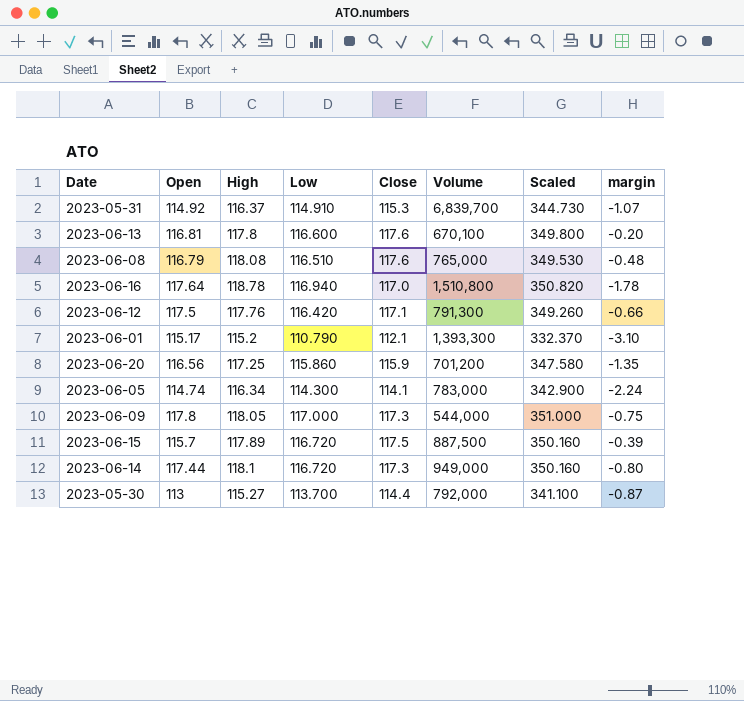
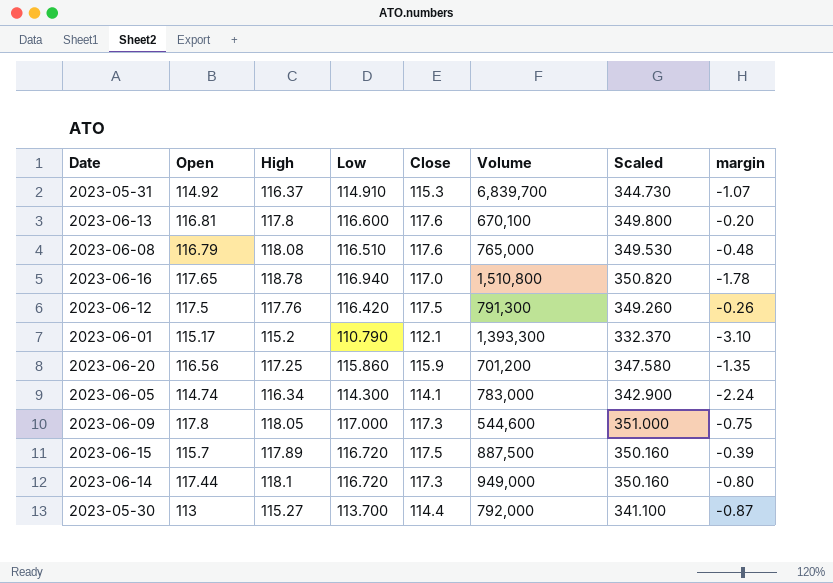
2023-06-16 | Open: 117.64 -> 117.65
2023-06-12 | Close: 117.1 -> 117.5
2023-06-12 | margin: -0.66 -> -0.26
2023-06-09 | Volume: 544,000 -> 544,600

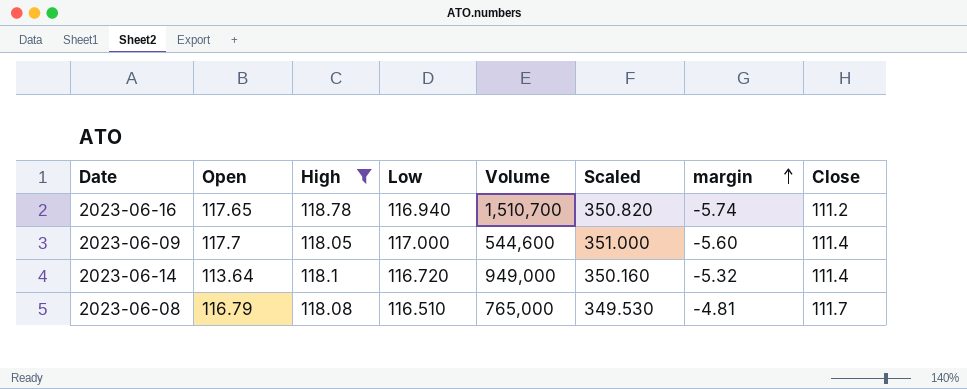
filter: none -> High >= 118.05
row order: none -> margin ascending
column margin | formula: [Close] - [High] -> [Close] - [Low]
column Close | position: 5 -> 8
2023-06-16 | Volume: 1,510,800 -> 1,510,700
2023-06-16 | Close: 117.0 -> 111.2
2023-06-09 | Open: 117.8 -> 117.7
2023-06-09 | Close: 117.3 -> 111.4
2023-06-14 | Open: 117.44 -> 113.64
2023-06-14 | Close: 117.3 -> 111.4
2023-06-08 | Close: 117.6 -> 111.7

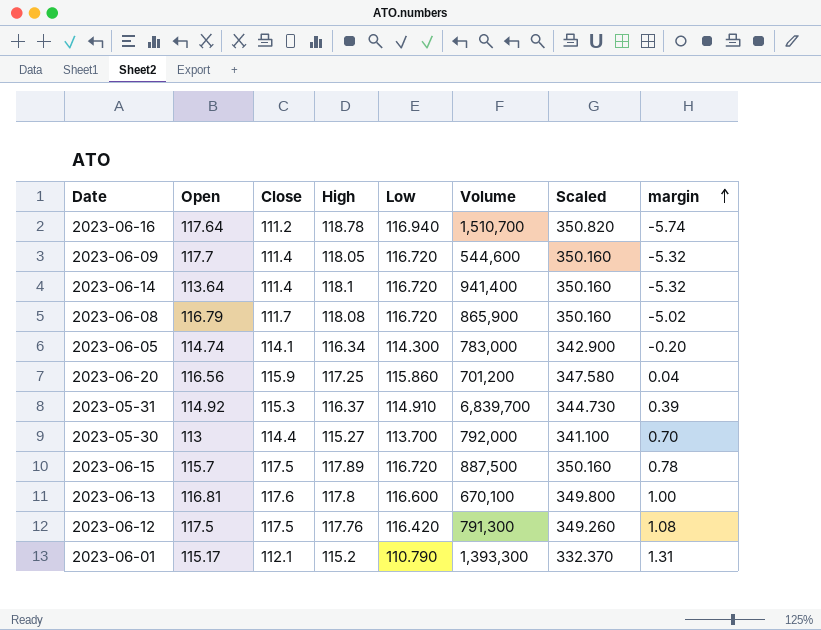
filter: High >= 118.05 -> none
column Close | position: 8 -> 3
2023-06-16 | Open: 117.65 -> 117.64
2023-06-09 | Low: 117.000 -> 116.720
2023-06-09 | Scaled: 351.000 -> 350.160
2023-06-09 | margin: -5.60 -> -5.32
2023-06-14 | Volume: 949,000 -> 941,400
2023-06-08 | Low: 116.510 -> 116.720
2023-06-08 | Volume: 765,000 -> 865,900
2023-06-08 | Scaled: 349.530 -> 350.160
2023-06-08 | margin: -4.81 -> -5.02

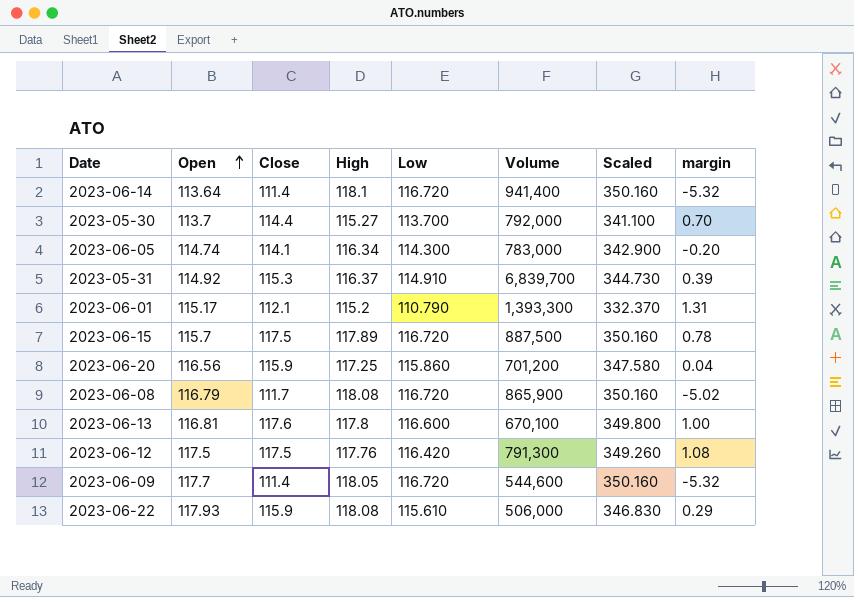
row order: margin ascending -> Open ascending
row 2023-06-16: 117.64 | 111.2 | 118.78 | 116.940 | 1,510,700 | 350.820 | -5.74 -> none
2023-05-30 | Open: 113 -> 113.7
row 2023-06-22: none -> 117.93 | 115.9 | 118.08 | 115.610 | 506,000 | 346.830 | 0.29

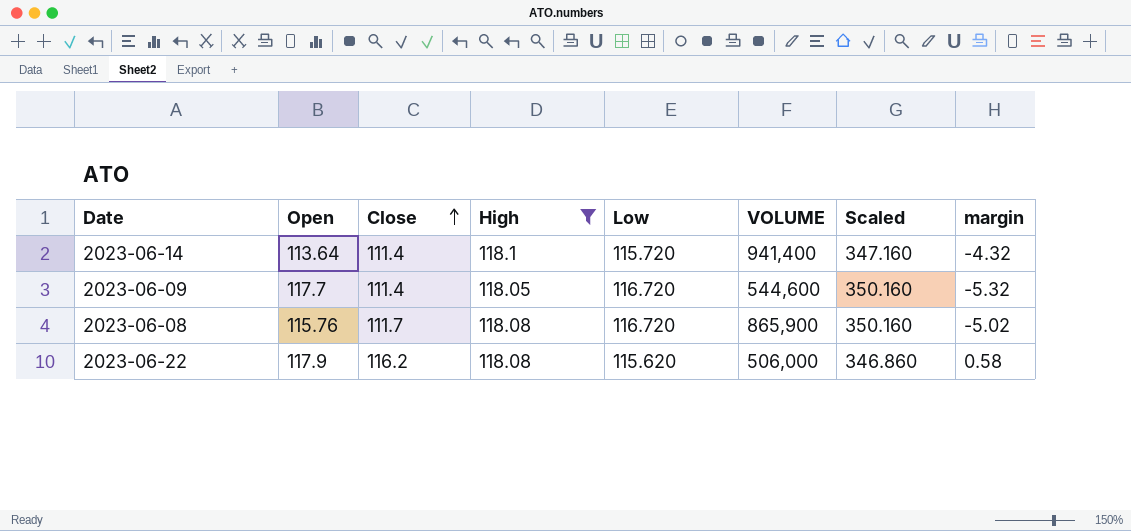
filter: none -> High >= 118.05
row order: Open ascending -> Close ascending
column name: Volume -> VOLUME
2023-06-14 | Low: 116.720 -> 115.720
2023-06-14 | Scaled: 350.160 -> 347.160
2023-06-14 | margin: -5.32 -> -4.32
2023-06-08 | Open: 116.79 -> 115.76
2023-06-22 | Open: 117.93 -> 117.9
2023-06-22 | Close: 115.9 -> 116.2
2023-06-22 | Low: 115.610 -> 115.620
2023-06-22 | Scaled: 346.830 -> 346.860
2023-06-22 | margin: 0.29 -> 0.58

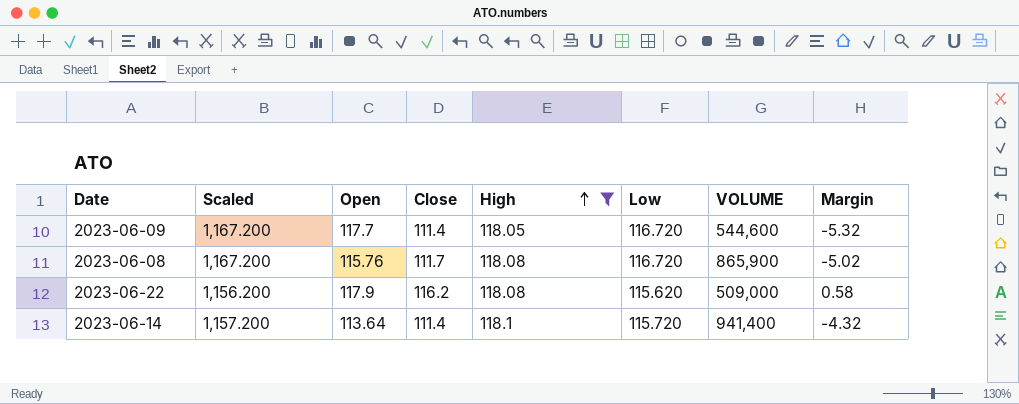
row order: Close ascending -> High ascending
column Scaled | formula: [Low] * 3 -> [Low] * 10
column Scaled | position: 7 -> 2
column name: margin -> Margin
2023-06-22 | VOLUME: 506,000 -> 509,000

